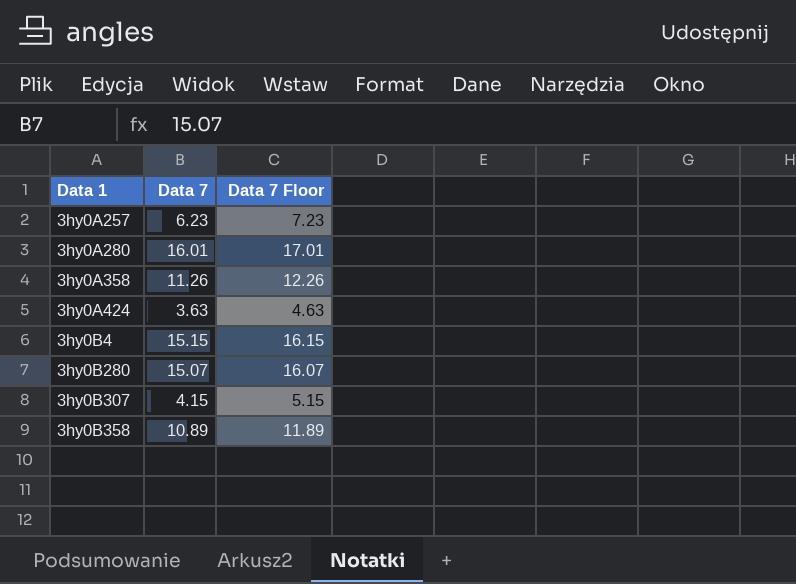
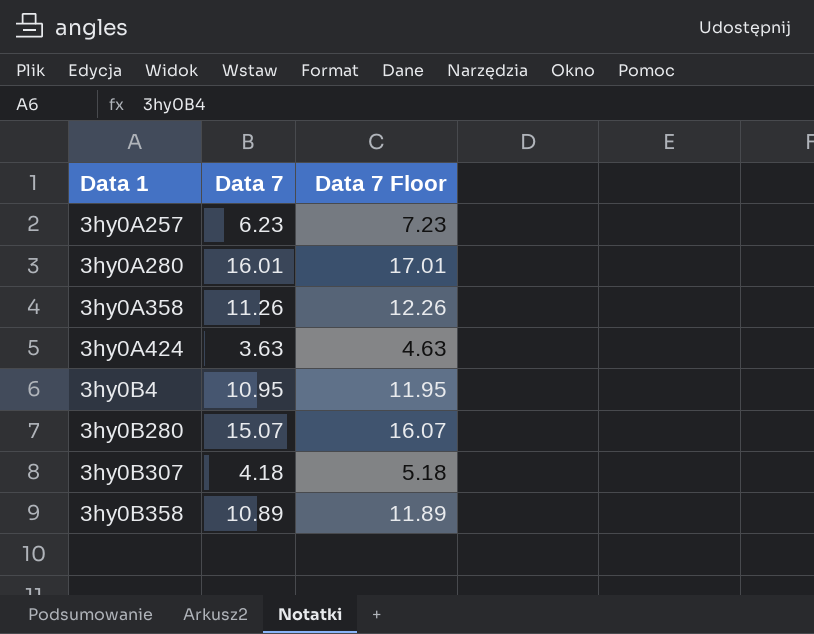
3hy0B4 | Data 7: 15.15 -> 10.95
3hy0B4 | Data 7 Floor: 16.15 -> 11.95
3hy0B307 | Data 7: 4.15 -> 4.18
3hy0B307 | Data 7 Floor: 5.15 -> 5.18

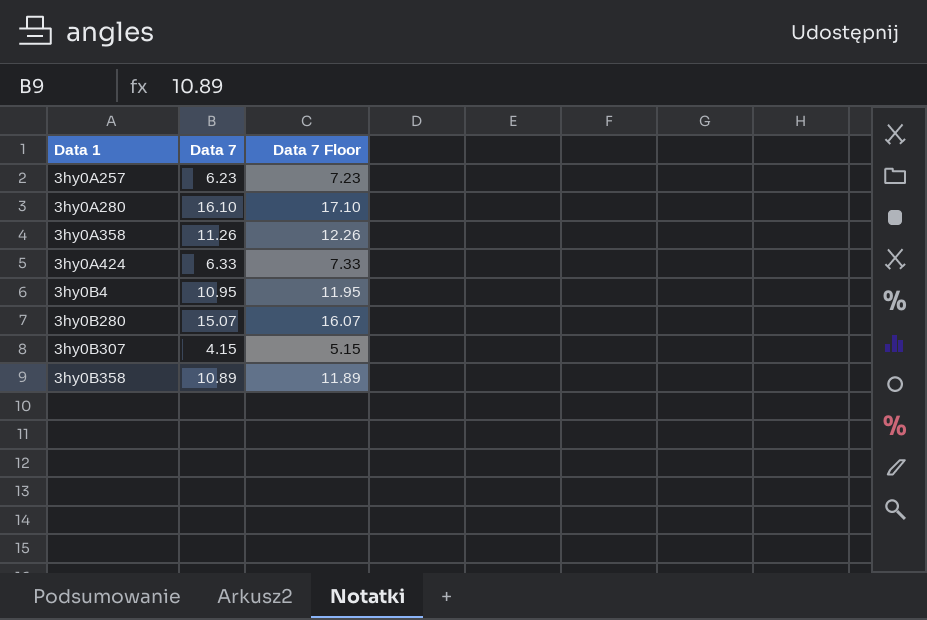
3hy0A280 | Data 7: 16.01 -> 16.10
3hy0A280 | Data 7 Floor: 17.01 -> 17.10
3hy0A424 | Data 7: 3.63 -> 6.33
3hy0A424 | Data 7 Floor: 4.63 -> 7.33
3hy0B307 | Data 7: 4.18 -> 4.15
3hy0B307 | Data 7 Floor: 5.18 -> 5.15

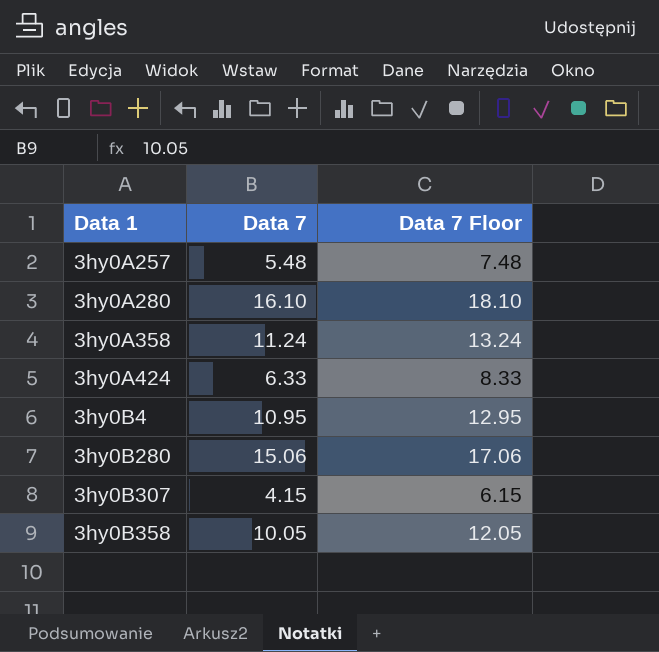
column Data 7 Floor | formula: [Data 7] + 1 -> [Data 7] + 2
3hy0A257 | Data 7: 6.23 -> 5.48
3hy0A358 | Data 7: 11.26 -> 11.24
3hy0B280 | Data 7: 15.07 -> 15.06
3hy0B358 | Data 7: 10.89 -> 10.05

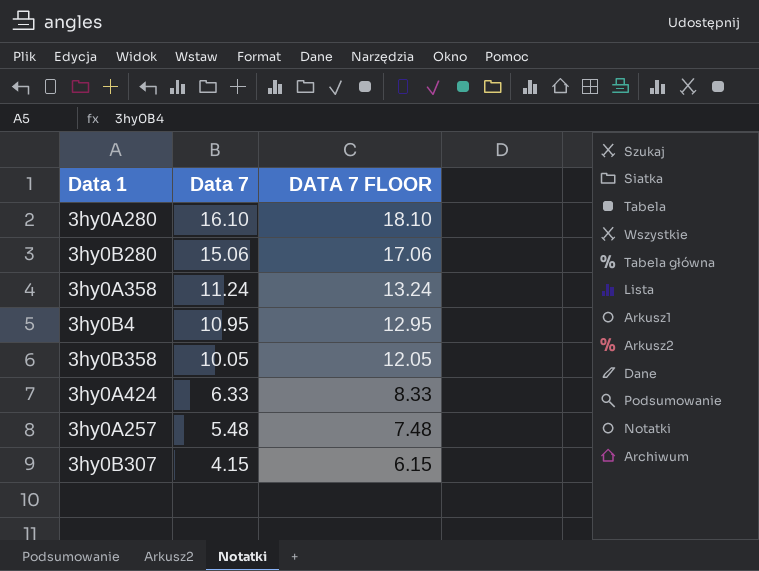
row order: Data 1 ascending -> Data 7 descending
column name: Data 7 Floor -> DATA 7 FLOOR

